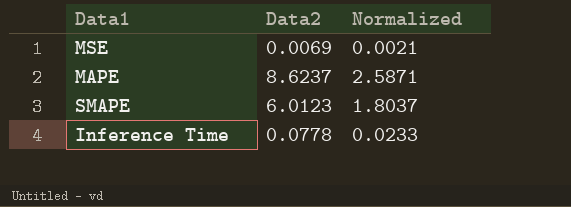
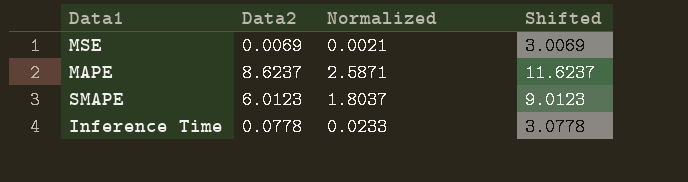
column Shifted | formula: none -> [Data2] + 3

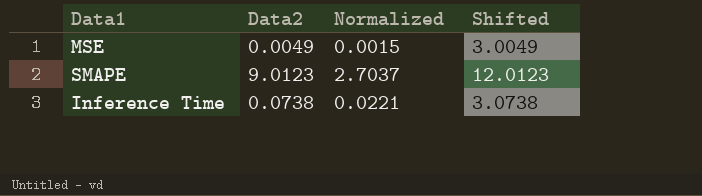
row MAPE: 8.6237 | 2.5871 | 11.6237 -> none
MSE | Data2: 0.0069 -> 0.0049
MSE | Normalized: 0.0021 -> 0.0015
MSE | Shifted: 3.0069 -> 3.0049
SMAPE | Data2: 6.0123 -> 9.0123
SMAPE | Normalized: 1.8037 -> 2.7037
SMAPE | Shifted: 9.0123 -> 12.0123
Inference Time | Data2: 0.0778 -> 0.0738
Inference Time | Normalized: 0.0233 -> 0.0221
Inference Time | Shifted: 3.0778 -> 3.0738

